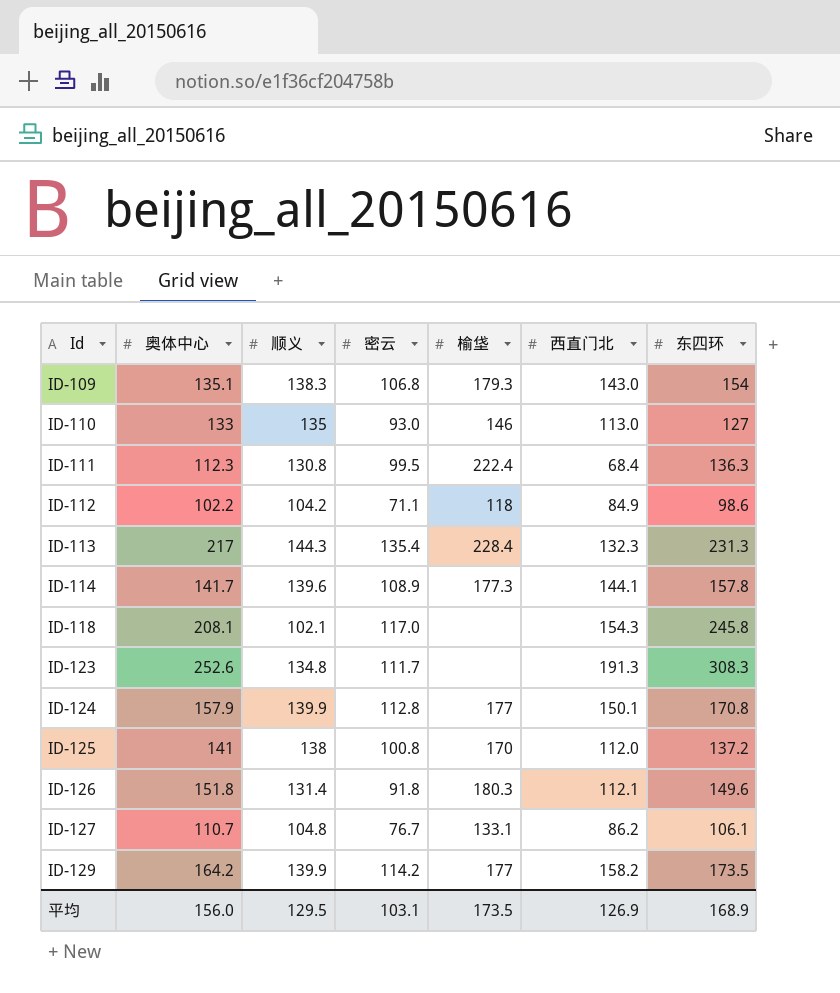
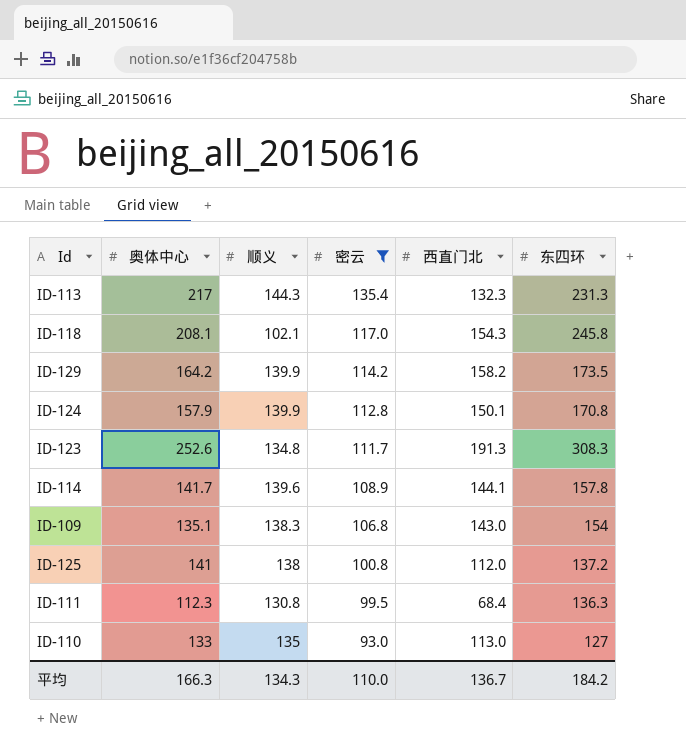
filter: none -> 密云 >= 93.0
row order: Id ascending -> 密云 descending
column 榆垡 | position: 5 -> none
平均 | 奥体中心: 156.0 -> 166.3
平均 | 顺义: 129.5 -> 134.3
平均 | 密云: 103.1 -> 110.0
平均 | 西直门北: 126.9 -> 136.7
平均 | 东四环: 168.9 -> 184.2

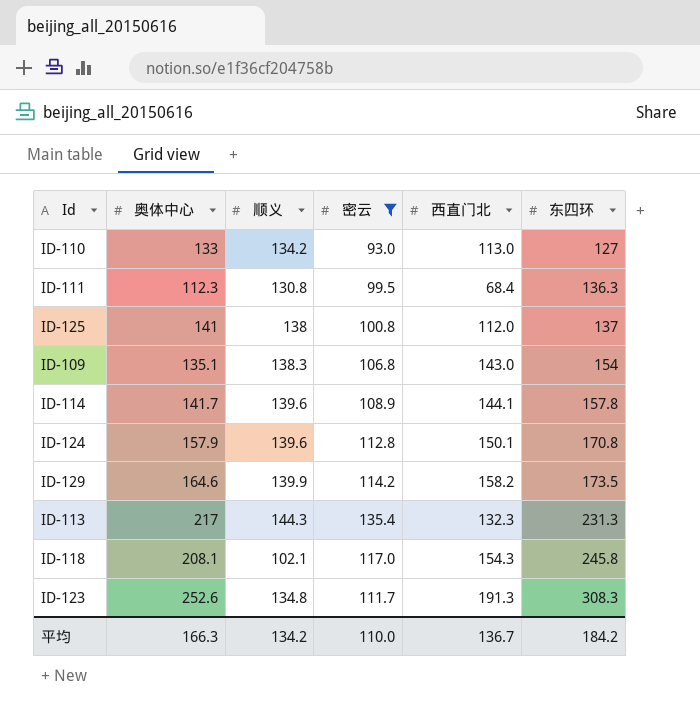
row order: 密云 descending -> 东四环 ascending
ID-110 | 顺义: 135 -> 134.2
ID-125 | 东四环: 137.2 -> 137
ID-124 | 顺义: 139.9 -> 139.6
ID-129 | 奥体中心: 164.2 -> 164.6
平均 | 顺义: 134.3 -> 134.2

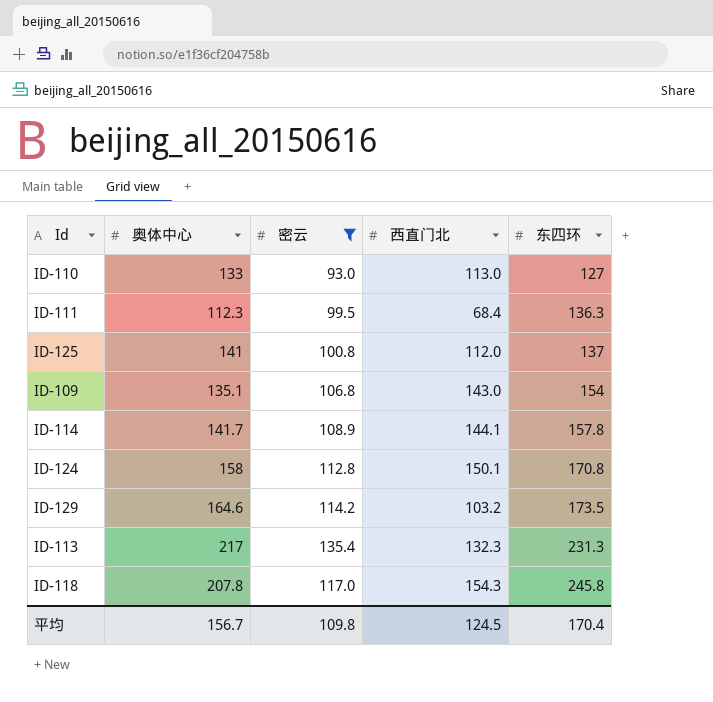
column 顺义 | position: 3 -> none
row ID-123: 252.6 | 134.8 | 111.7 | 191.3 | 308.3 -> none
ID-124 | 奥体中心: 157.9 -> 158
ID-129 | 西直门北: 158.2 -> 103.2
ID-118 | 奥体中心: 208.1 -> 207.8
平均 | 奥体中心: 166.3 -> 156.7
平均 | 密云: 110.0 -> 109.8
平均 | 西直门北: 136.7 -> 124.5
平均 | 东四环: 184.2 -> 170.4

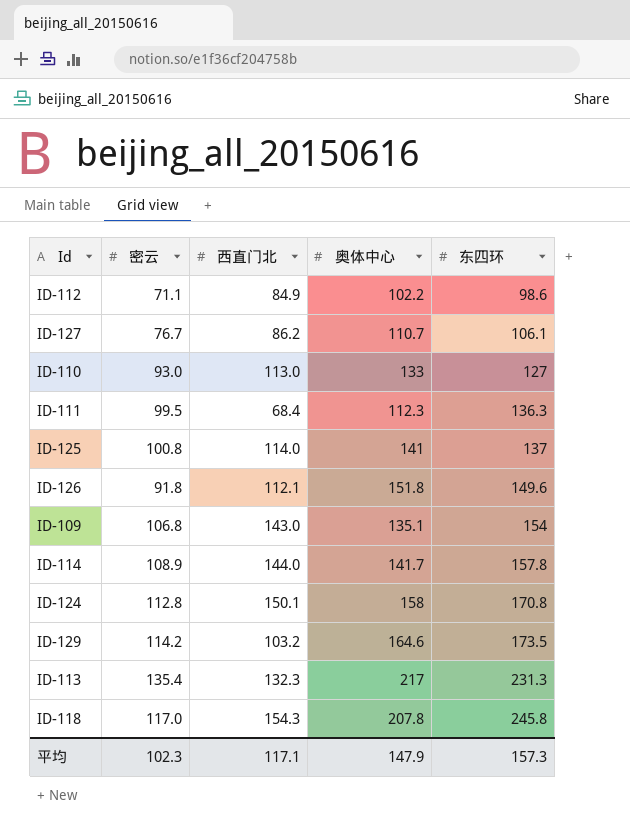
filter: 密云 >= 93.0 -> none
column 奥体中心 | position: 2 -> 4
ID-125 | 西直门北: 112.0 -> 114.0
ID-114 | 西直门北: 144.1 -> 144.0
平均 | 密云: 109.8 -> 102.3
平均 | 西直门北: 124.5 -> 117.1
平均 | 奥体中心: 156.7 -> 147.9
平均 | 东四环: 170.4 -> 157.3

